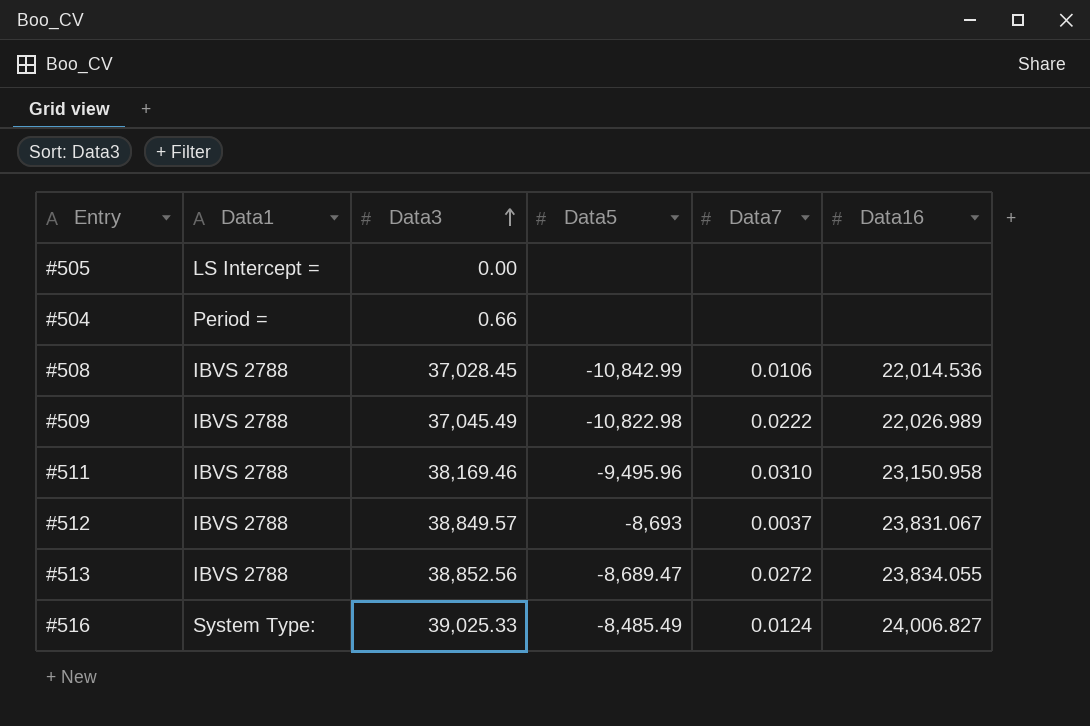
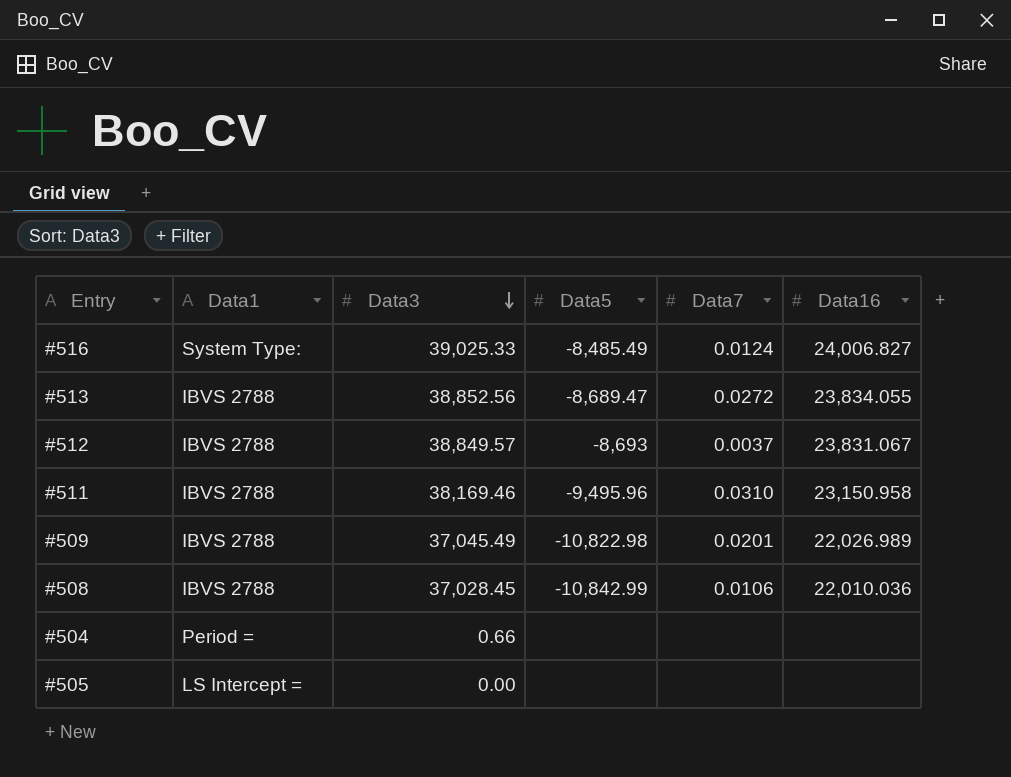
row order: Data3 ascending -> Data3 descending
#509 | Data7: 0.0222 -> 0.0201
#508 | Data16: 22,014.536 -> 22,010.036

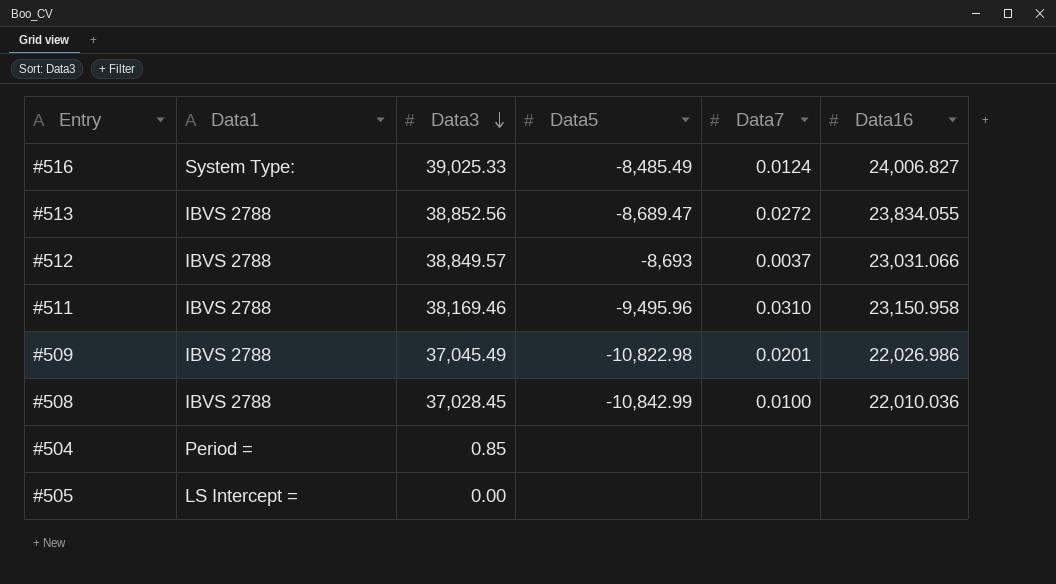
#512 | Data16: 23,831.067 -> 23,031.066
#509 | Data16: 22,026.989 -> 22,026.986
#508 | Data7: 0.0106 -> 0.0100
#504 | Data3: 0.66 -> 0.85

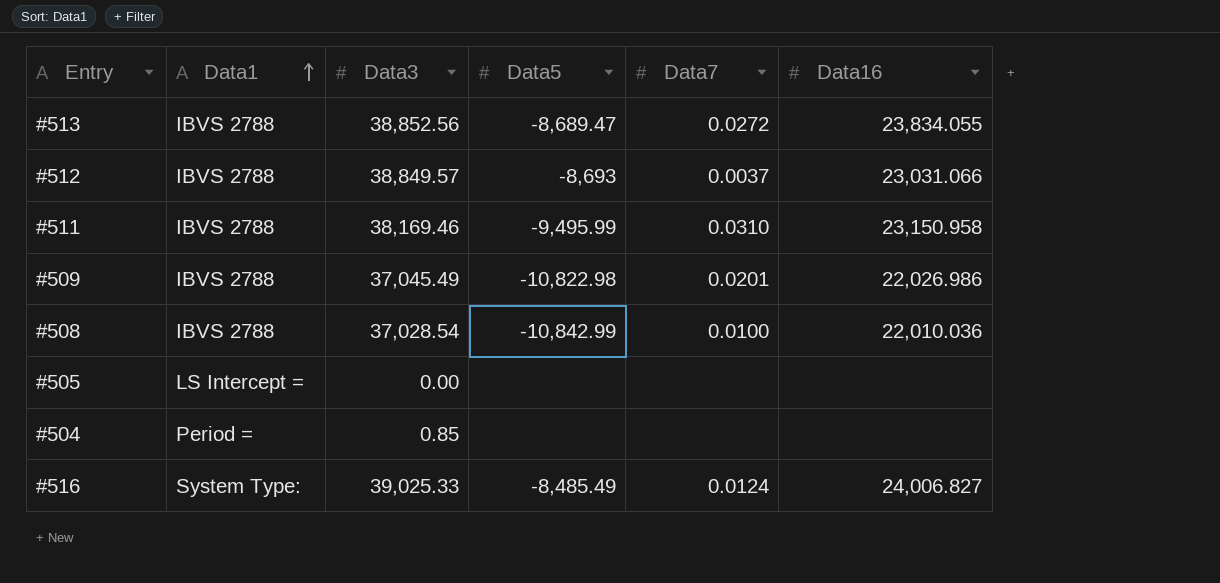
row order: Data3 descending -> Data1 ascending
#511 | Data5: -9,495.96 -> -9,495.99
#508 | Data3: 37,028.45 -> 37,028.54

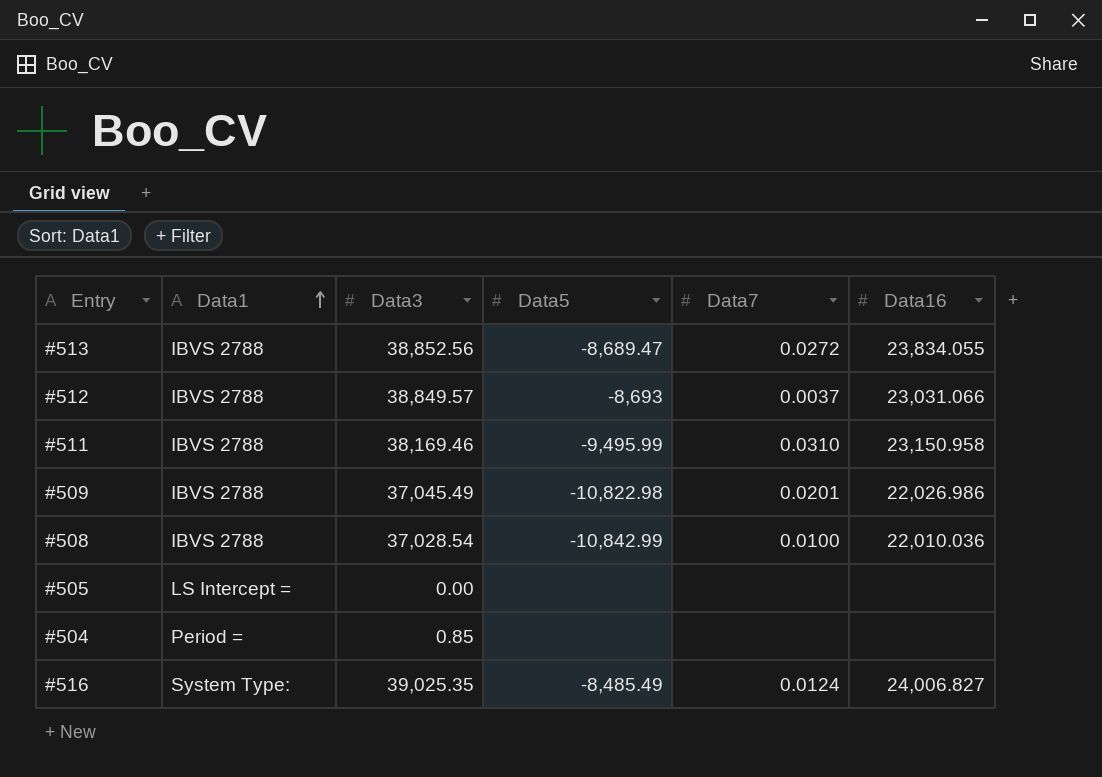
#516 | Data3: 39,025.33 -> 39,025.35

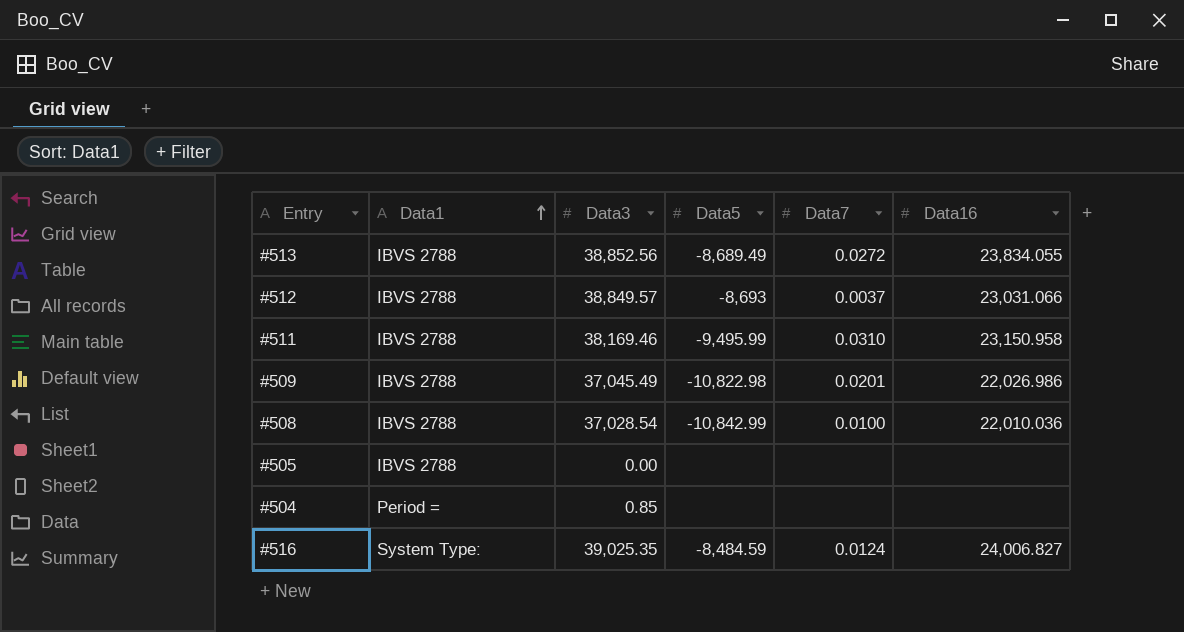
#513 | Data5: -8,689.47 -> -8,689.49
#505 | Data1: LS Intercept = -> IBVS 2788
#516 | Data5: -8,485.49 -> -8,484.59

